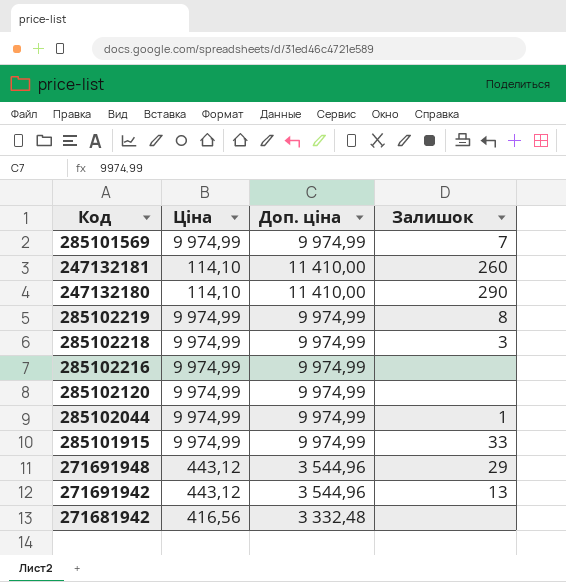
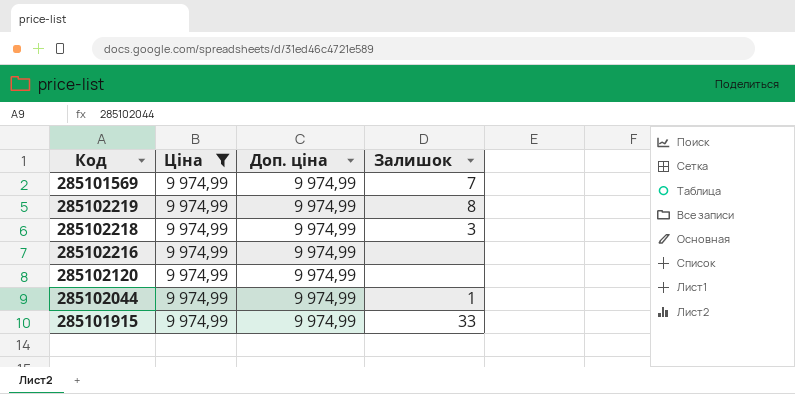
filter: none -> Ціна = 9 974,99

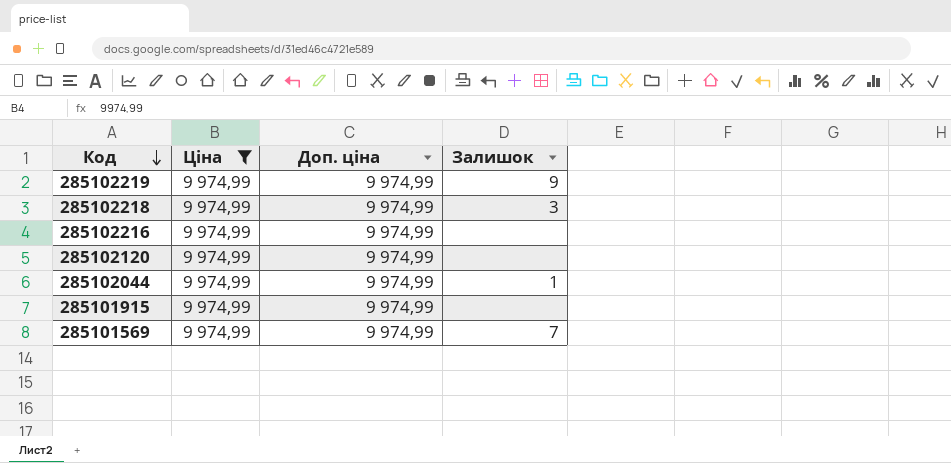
row order: none -> Код descending
285102219 | Залишок: 8 -> 9
285101915 | Залишок: 33 -> none

